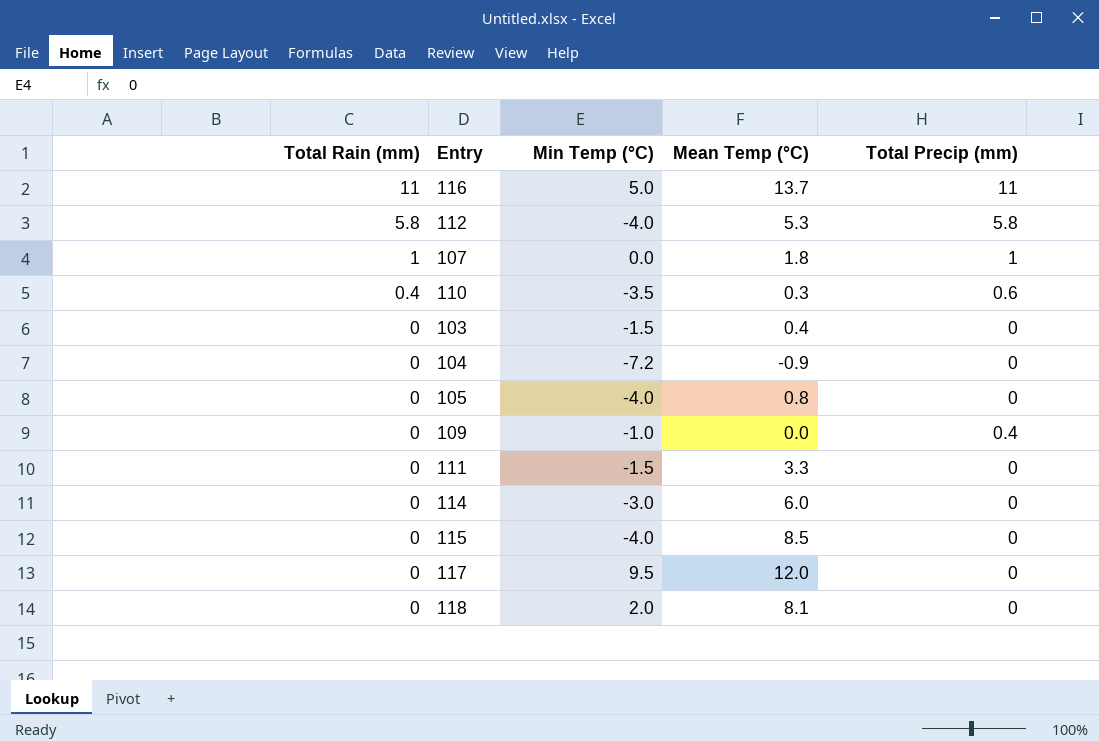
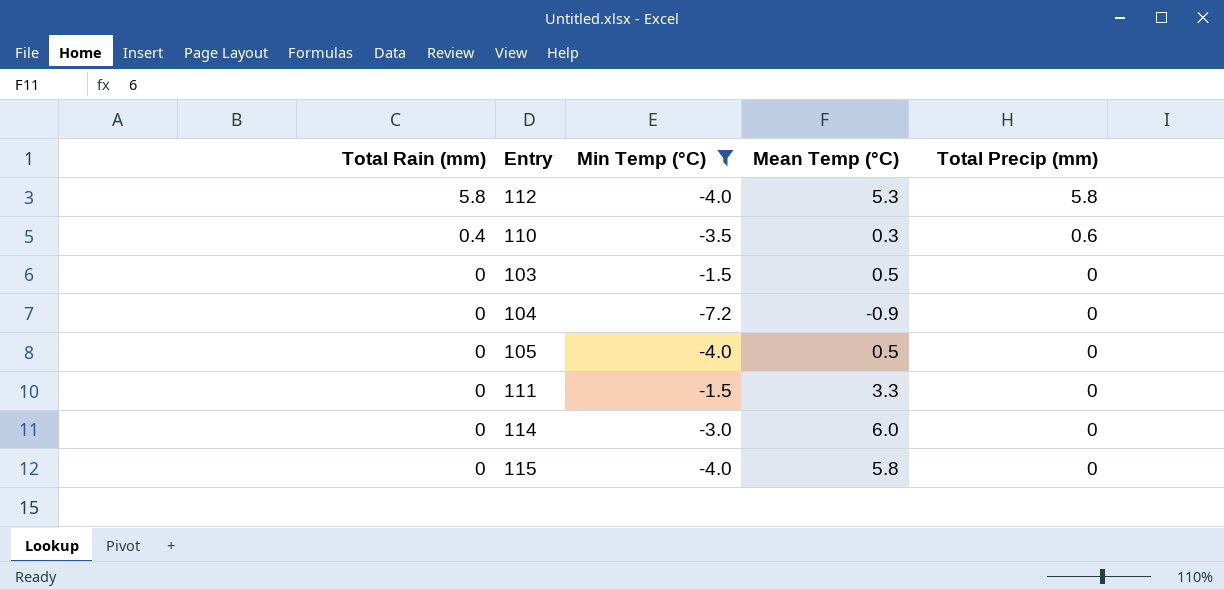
filter: none -> Min Temp (°C) <= -1.5
103 | Mean Temp (°C): 0.4 -> 0.5
105 | Mean Temp (°C): 0.8 -> 0.5
115 | Mean Temp (°C): 8.5 -> 5.8

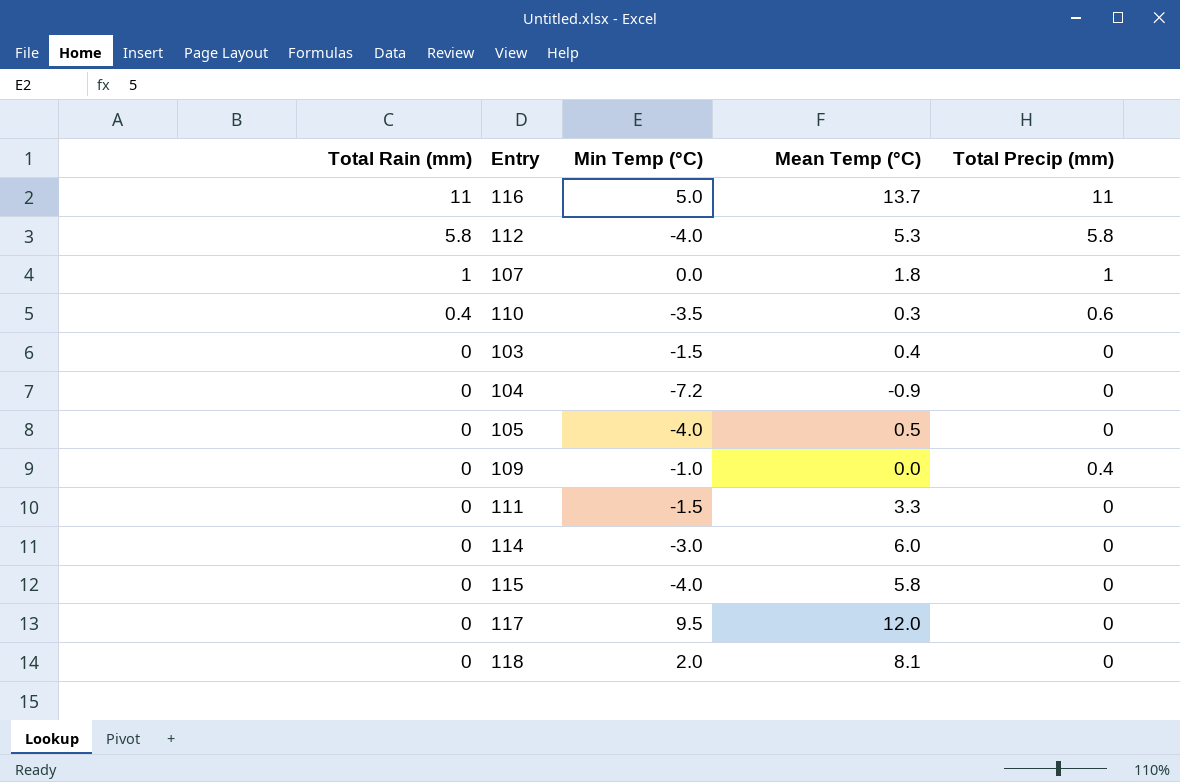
filter: Min Temp (°C) <= -1.5 -> none
103 | Mean Temp (°C): 0.5 -> 0.4

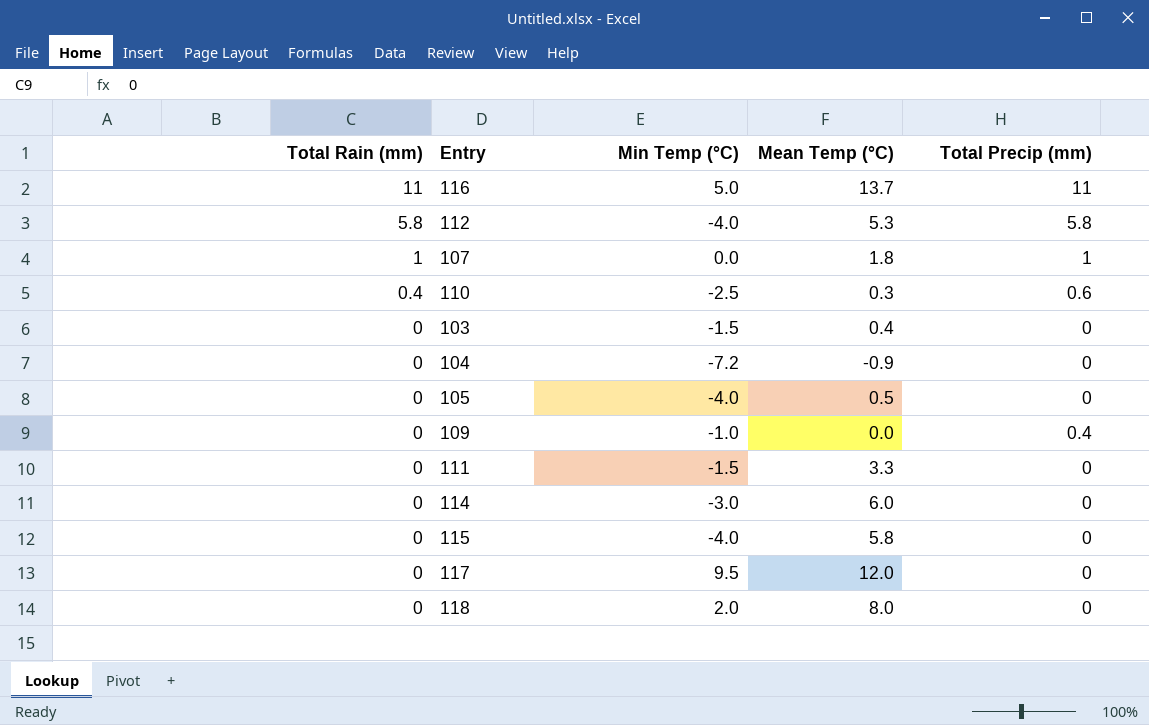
110 | Min Temp (°C): -3.5 -> -2.5
118 | Mean Temp (°C): 8.1 -> 8.0

